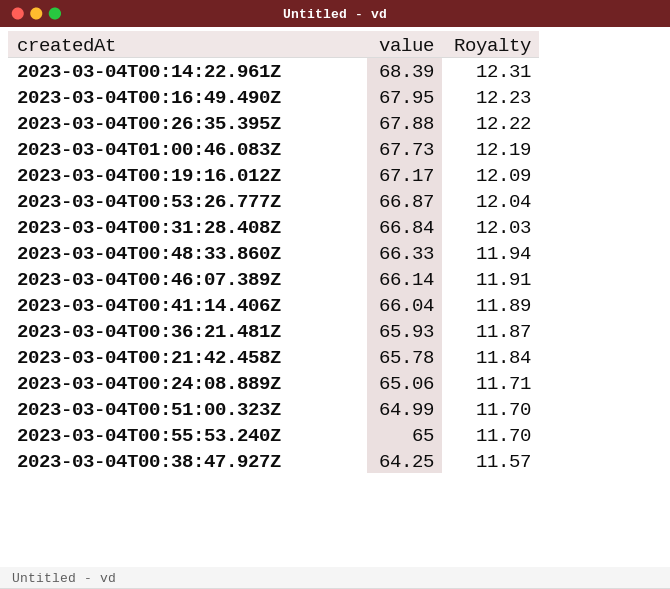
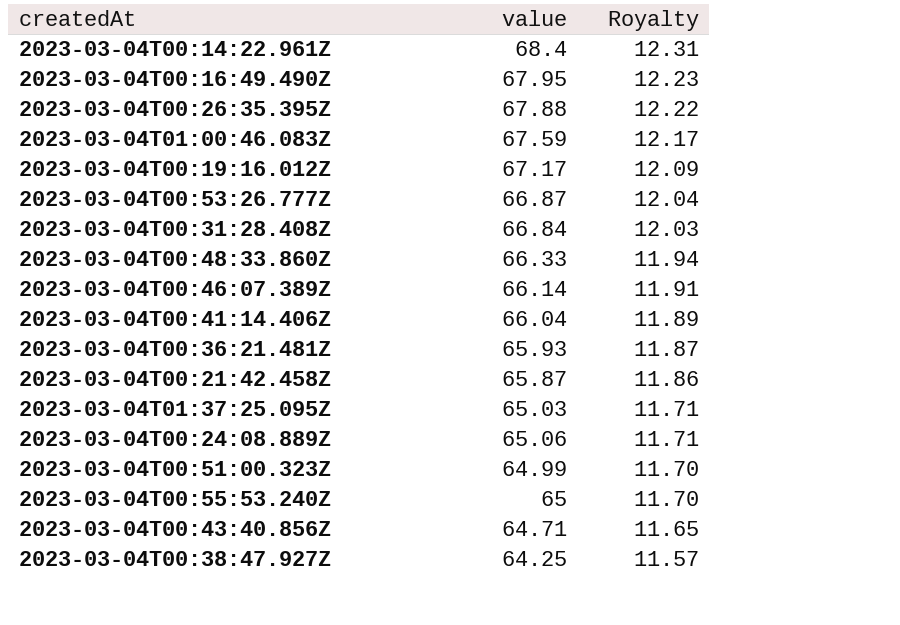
2023-03-04T00:14:22.961Z | value: 68.39 -> 68.4
2023-03-04T01:00:46.083Z | value: 67.73 -> 67.59
2023-03-04T01:00:46.083Z | Royalty: 12.19 -> 12.17
2023-03-04T00:21:42.458Z | value: 65.78 -> 65.87
2023-03-04T00:21:42.458Z | Royalty: 11.84 -> 11.86
row 2023-03-04T01:37:25.095Z: none -> 65.03 | 11.71
row 2023-03-04T00:43:40.856Z: none -> 64.71 | 11.65

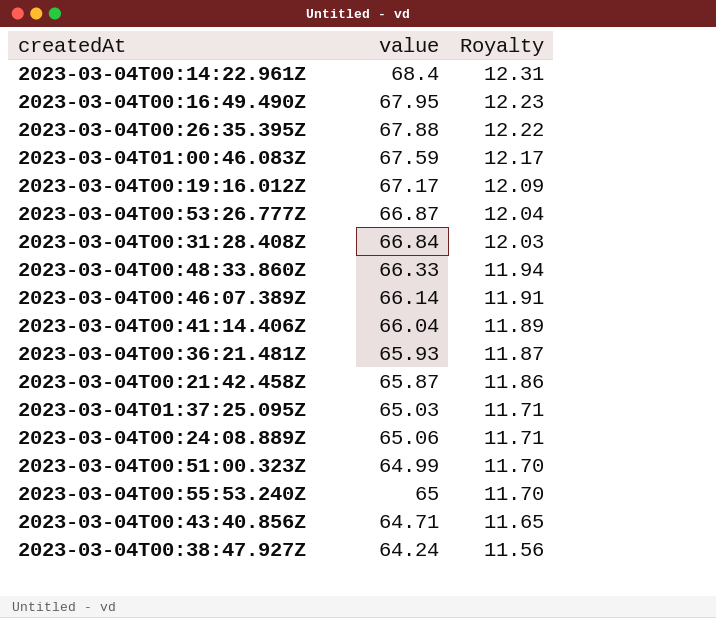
2023-03-04T00:38:47.927Z | value: 64.25 -> 64.24
2023-03-04T00:38:47.927Z | Royalty: 11.57 -> 11.56

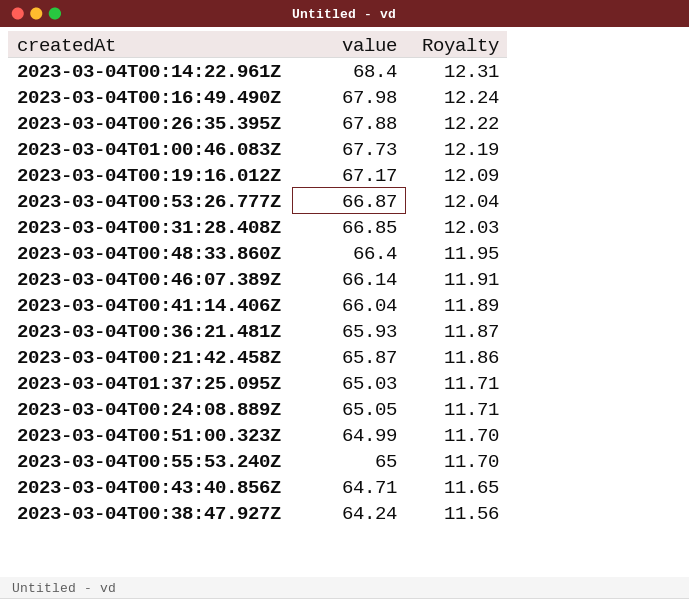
2023-03-04T00:16:49.490Z | value: 67.95 -> 67.98
2023-03-04T00:16:49.490Z | Royalty: 12.23 -> 12.24
2023-03-04T01:00:46.083Z | value: 67.59 -> 67.73
2023-03-04T01:00:46.083Z | Royalty: 12.17 -> 12.19
2023-03-04T00:31:28.408Z | value: 66.84 -> 66.85
2023-03-04T00:48:33.860Z | value: 66.33 -> 66.4
2023-03-04T00:48:33.860Z | Royalty: 11.94 -> 11.95
2023-03-04T00:24:08.889Z | value: 65.06 -> 65.05

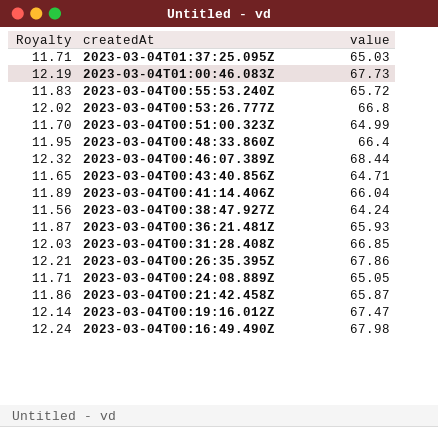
row order: Royalty descending -> createdAt descending
column Royalty | position: 3 -> 1
row 2023-03-04T00:14:22.961Z: 68.4 | 12.31 -> none
2023-03-04T00:55:53.240Z | Royalty: 11.70 -> 11.83
2023-03-04T00:55:53.240Z | value: 65 -> 65.72
2023-03-04T00:53:26.777Z | Royalty: 12.04 -> 12.02
2023-03-04T00:53:26.777Z | value: 66.87 -> 66.8
2023-03-04T00:46:07.389Z | Royalty: 11.91 -> 12.32
2023-03-04T00:46:07.389Z | value: 66.14 -> 68.44
2023-03-04T00:26:35.395Z | Royalty: 12.22 -> 12.21
2023-03-04T00:26:35.395Z | value: 67.88 -> 67.86
2023-03-04T00:19:16.012Z | Royalty: 12.09 -> 12.14
2023-03-04T00:19:16.012Z | value: 67.17 -> 67.47

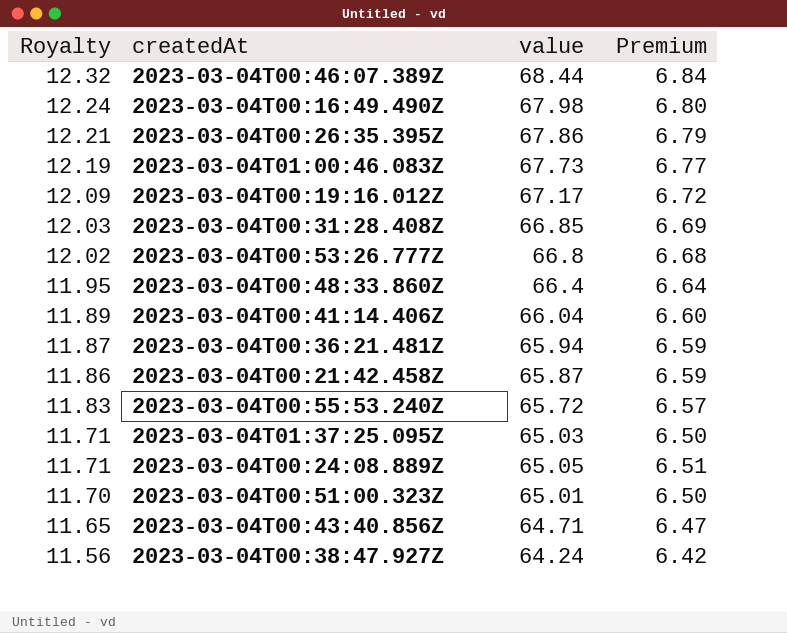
row order: createdAt descending -> Royalty descending
column Premium | formula: none -> [value] * 0.1
2023-03-04T00:19:16.012Z | Royalty: 12.14 -> 12.09
2023-03-04T00:19:16.012Z | value: 67.47 -> 67.17
2023-03-04T00:36:21.481Z | value: 65.93 -> 65.94
2023-03-04T00:51:00.323Z | value: 64.99 -> 65.01

